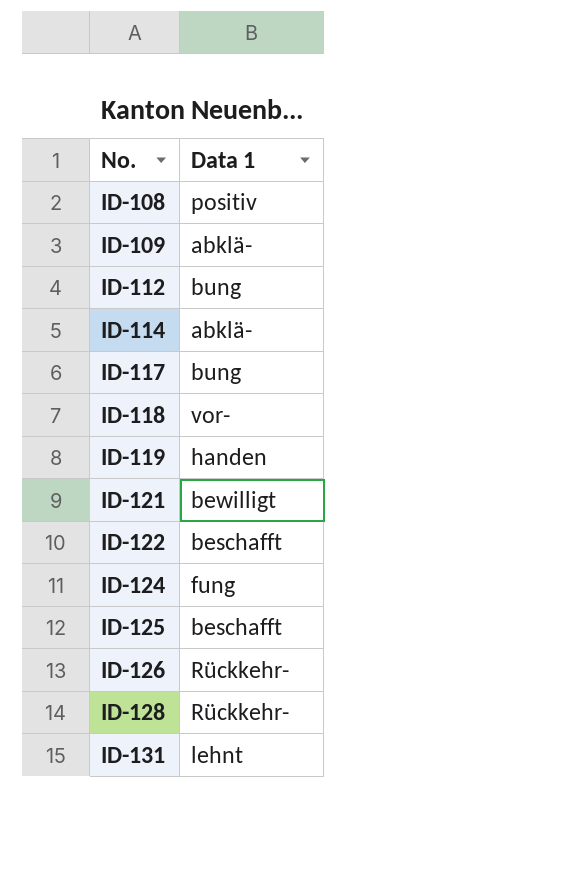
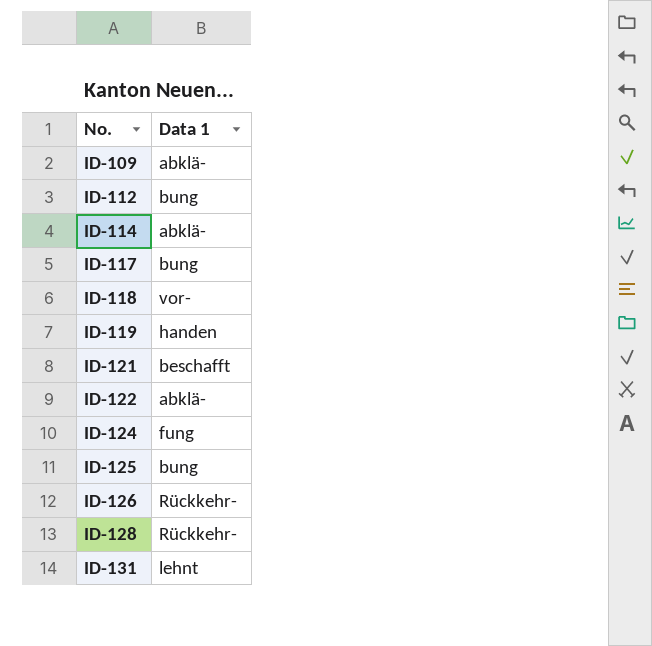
row ID-108: positiv -> none
ID-121 | Data 1: bewilligt -> beschafft
ID-122 | Data 1: beschafft -> abklä-
ID-125 | Data 1: beschafft -> bung

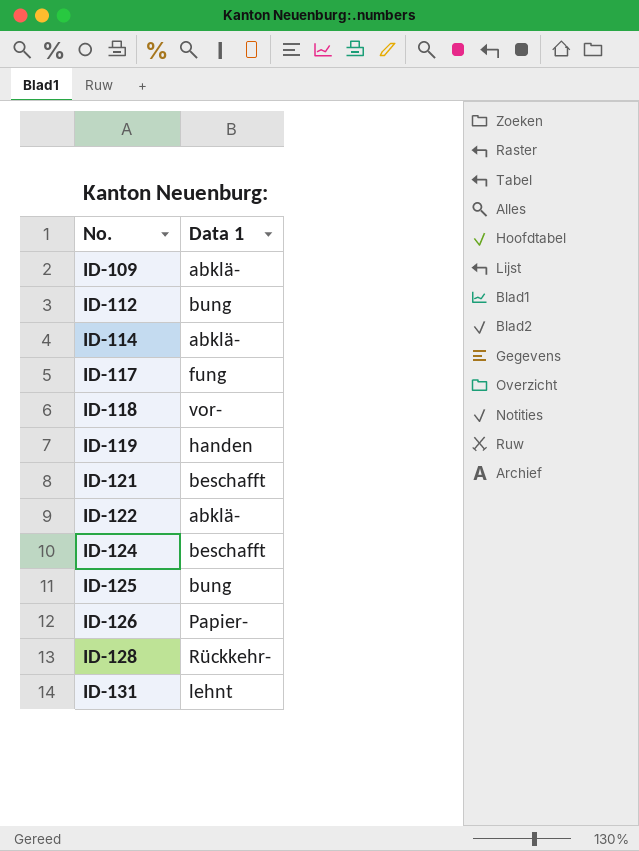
ID-117 | Data 1: bung -> fung
ID-124 | Data 1: fung -> beschafft
ID-126 | Data 1: Rückkehr- -> Papier-

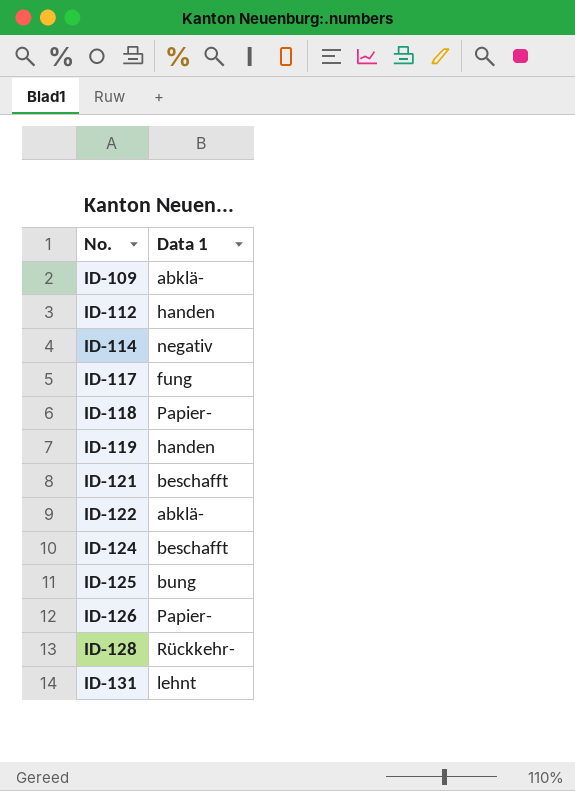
ID-112 | Data 1: bung -> handen
ID-114 | Data 1: abklä- -> negativ
ID-118 | Data 1: vor- -> Papier-

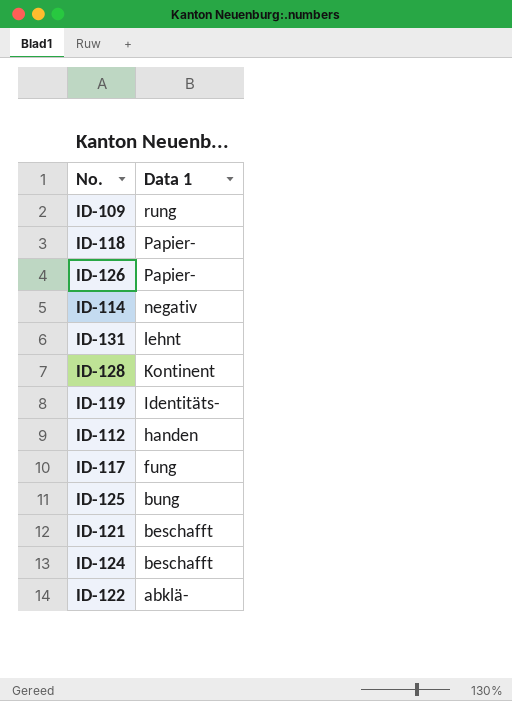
row order: No. ascending -> Data 1 descending
ID-109 | Data 1: abklä- -> rung
ID-128 | Data 1: Rückkehr- -> Kontinent
ID-119 | Data 1: handen -> Identitäts-

